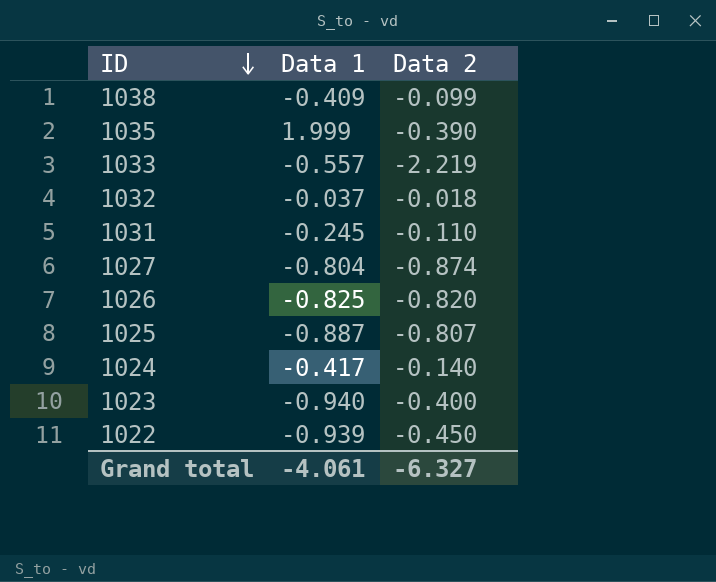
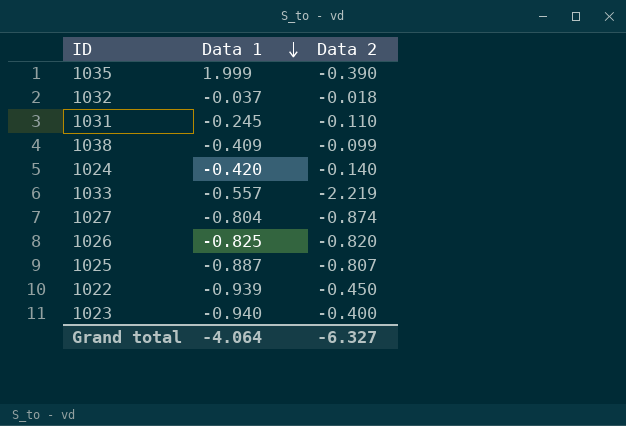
row order: ID descending -> Data 1 descending
1024 | Data 1: -0.417 -> -0.420
Grand total | Data 1: -4.061 -> -4.064

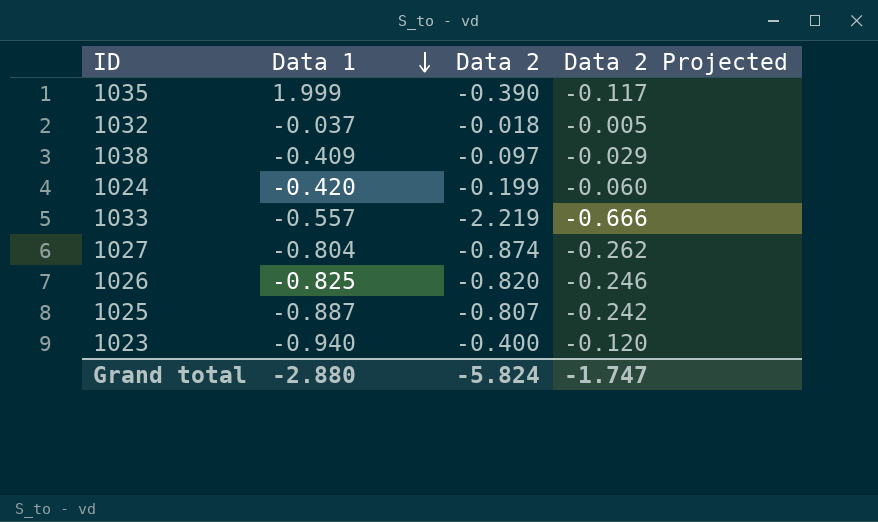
column Data 2 Projected | formula: none -> [Data 2] * 0.3
row 1031: -0.245 | -0.110 -> none
row 1022: -0.939 | -0.450 -> none
1038 | Data 2: -0.099 -> -0.097
1024 | Data 2: -0.140 -> -0.199
Grand total | Data 1: -4.064 -> -2.880
Grand total | Data 2: -6.327 -> -5.824

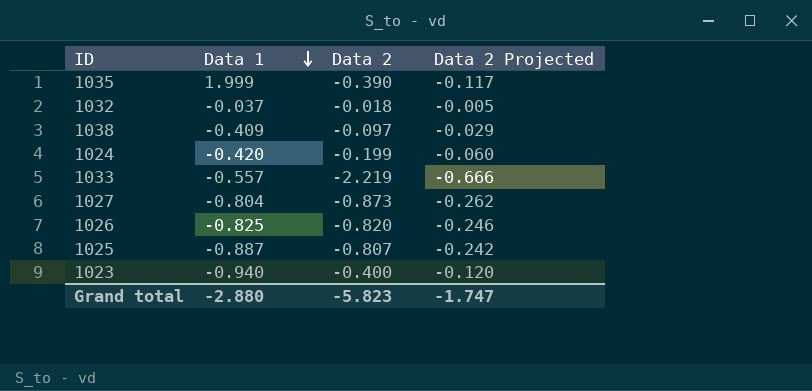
1027 | Data 2: -0.874 -> -0.873
Grand total | Data 2: -5.824 -> -5.823

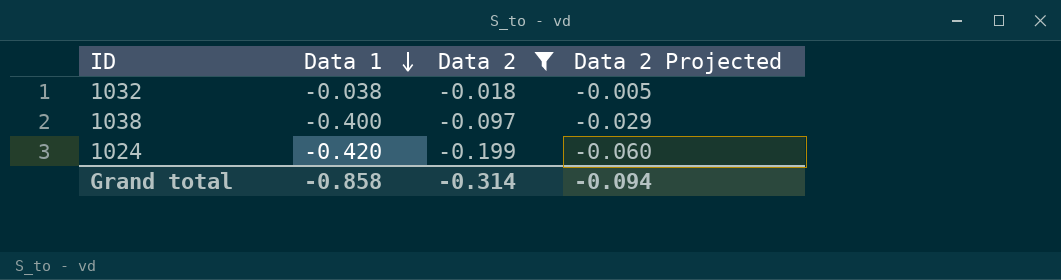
filter: none -> Data 2 >= -0.199
1032 | Data 1: -0.037 -> -0.038
1038 | Data 1: -0.409 -> -0.400
Grand total | Data 1: -2.880 -> -0.858
Grand total | Data 2: -5.823 -> -0.314
Grand total | Data 2 Projected: -1.747 -> -0.094

